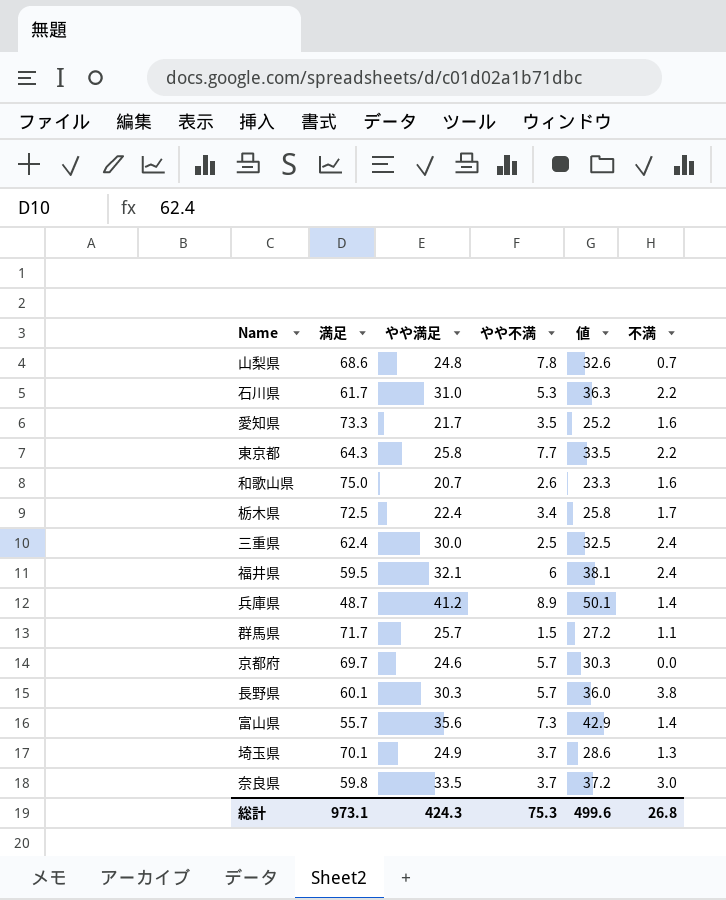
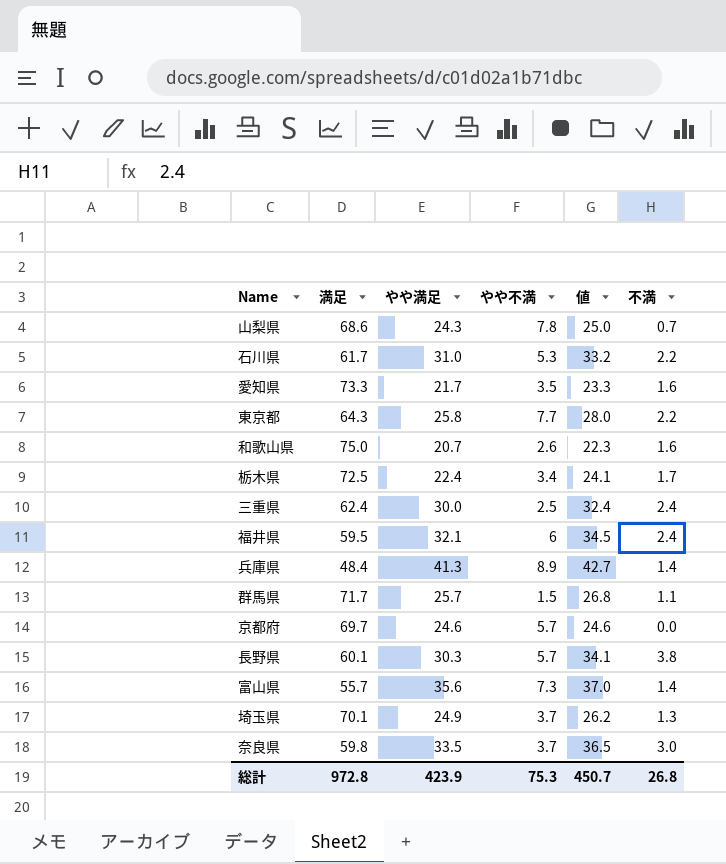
column 値 | formula: [やや満足] + [やや不満] -> [やや満足] + [不満]
山梨県 | やや満足: 24.8 -> 24.3
兵庫県 | 満足: 48.7 -> 48.4
兵庫県 | やや満足: 41.2 -> 41.3
総計 | 満足: 973.1 -> 972.8
総計 | やや満足: 424.3 -> 423.9
総計 | 値: 499.6 -> 450.7

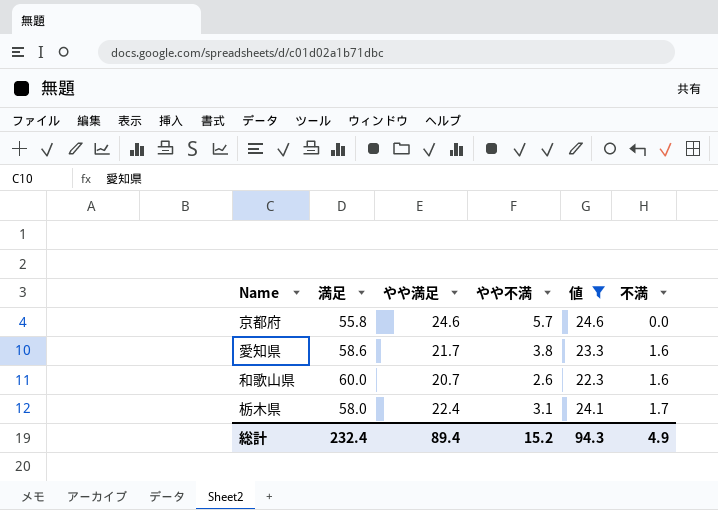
filter: none -> 値 <= 24.6
row order: none -> 不満 ascending
京都府 | 満足: 69.7 -> 55.8
愛知県 | 満足: 73.3 -> 58.6
愛知県 | やや不満: 3.5 -> 3.8
和歌山県 | 満足: 75.0 -> 60.0
栃木県 | 満足: 72.5 -> 58.0
栃木県 | やや不満: 3.4 -> 3.1
総計 | 満足: 972.8 -> 232.4
総計 | やや満足: 423.9 -> 89.4
総計 | やや不満: 75.3 -> 15.2
総計 | 値: 450.7 -> 94.3
総計 | 不満: 26.8 -> 4.9

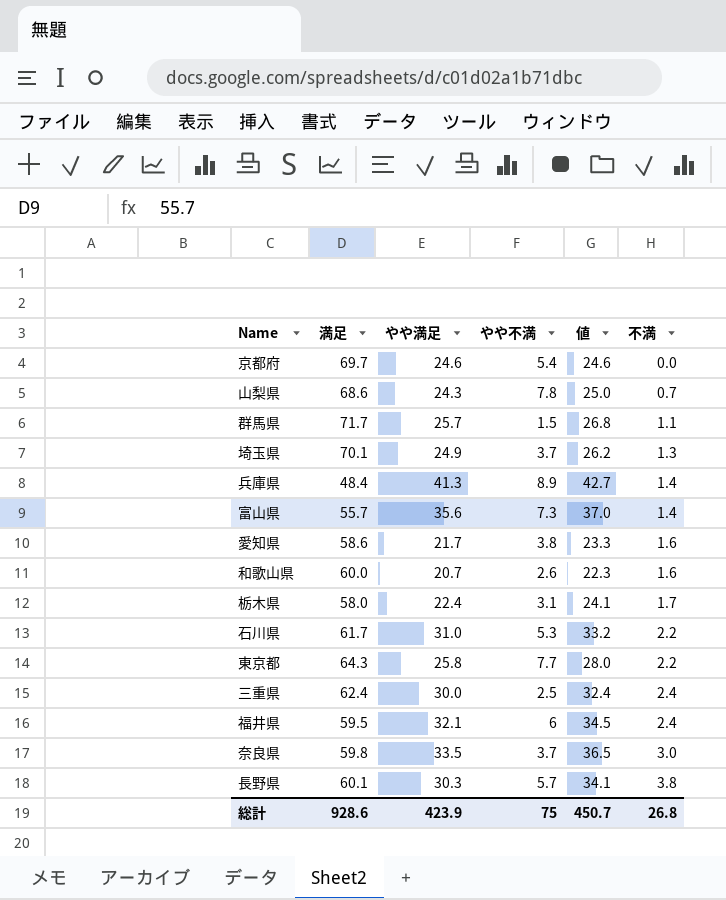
filter: 値 <= 24.6 -> none
京都府 | 満足: 55.8 -> 69.7
京都府 | やや不満: 5.7 -> 5.4
総計 | 満足: 232.4 -> 928.6
総計 | やや満足: 89.4 -> 423.9
総計 | やや不満: 15.2 -> 75
総計 | 値: 94.3 -> 450.7
総計 | 不満: 4.9 -> 26.8

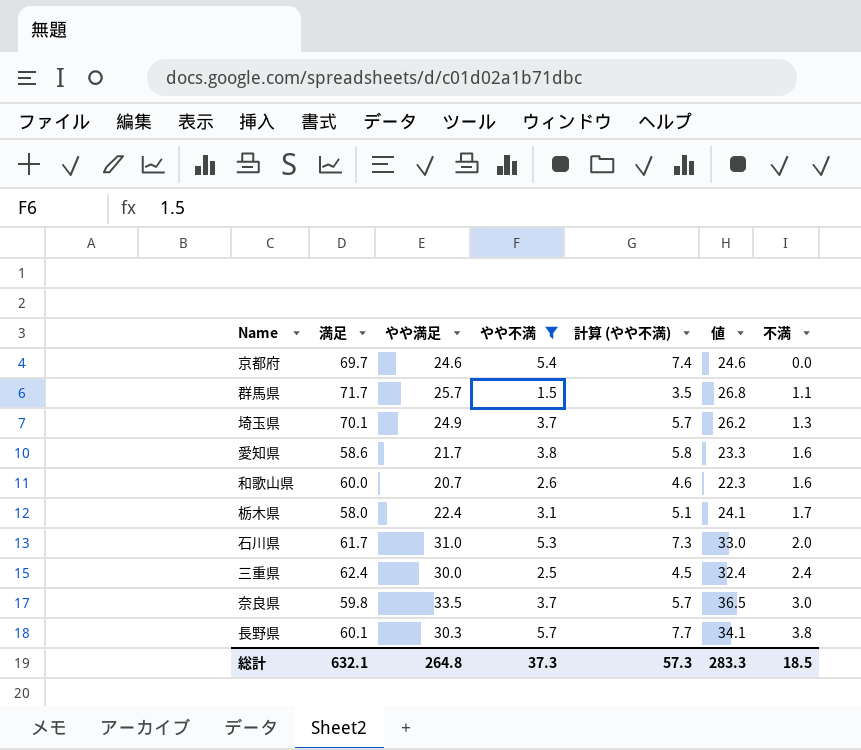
filter: none -> やや不満 <= 5.7
column 計算 (やや不満) | formula: none -> [やや不満] + 2
石川県 | 値: 33.2 -> 33.0
石川県 | 不満: 2.2 -> 2.0
総計 | 満足: 928.6 -> 632.1
総計 | やや満足: 423.9 -> 264.8
総計 | やや不満: 75 -> 37.3
総計 | 値: 450.7 -> 283.3
総計 | 不満: 26.8 -> 18.5

